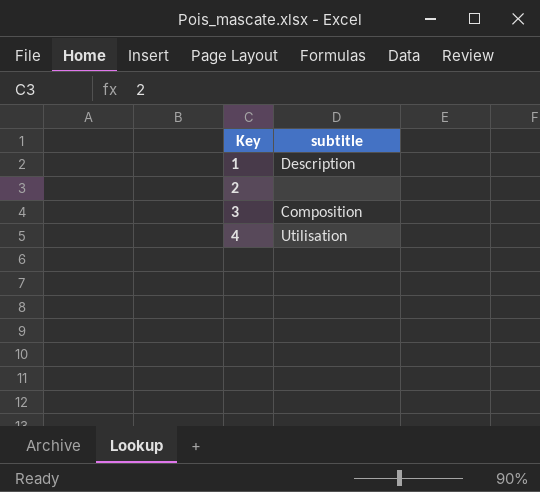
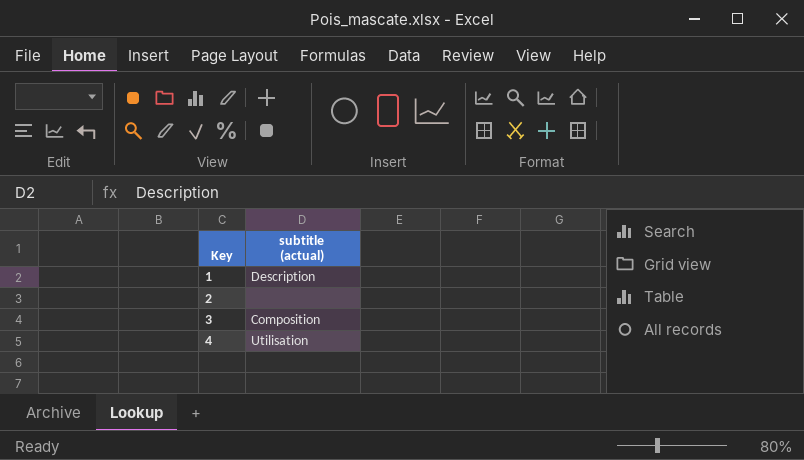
column name: subtitle -> subtitle (actual)

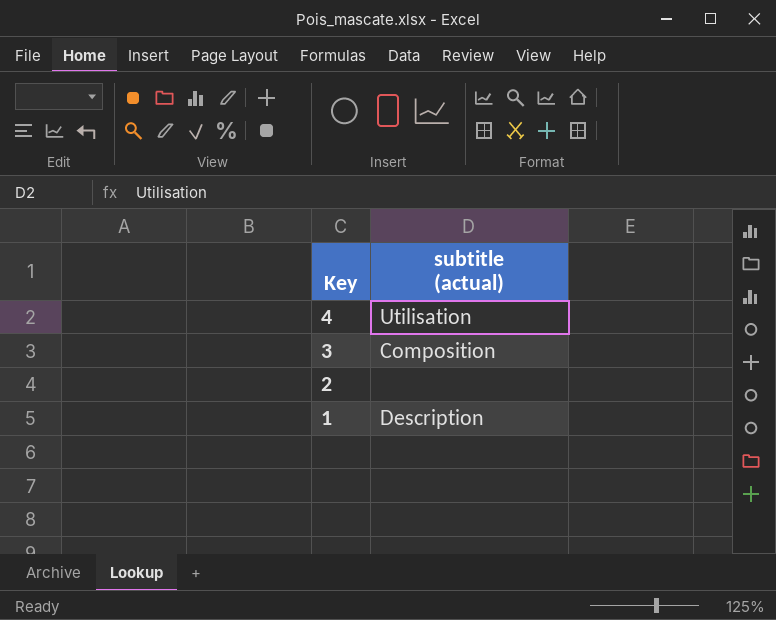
row order: Key ascending -> Key descending

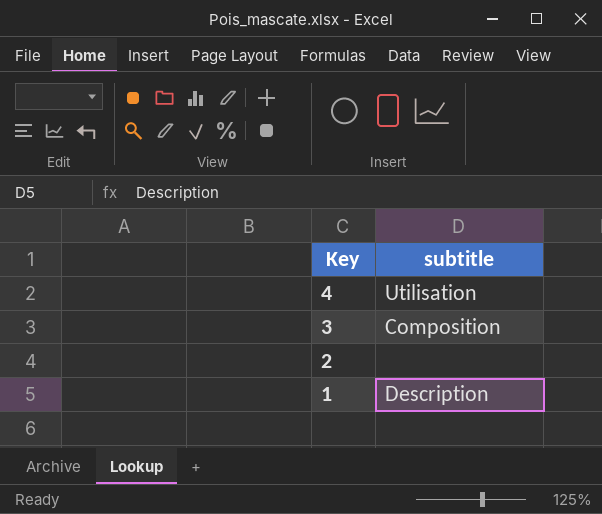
column name: subtitle (actual) -> subtitle

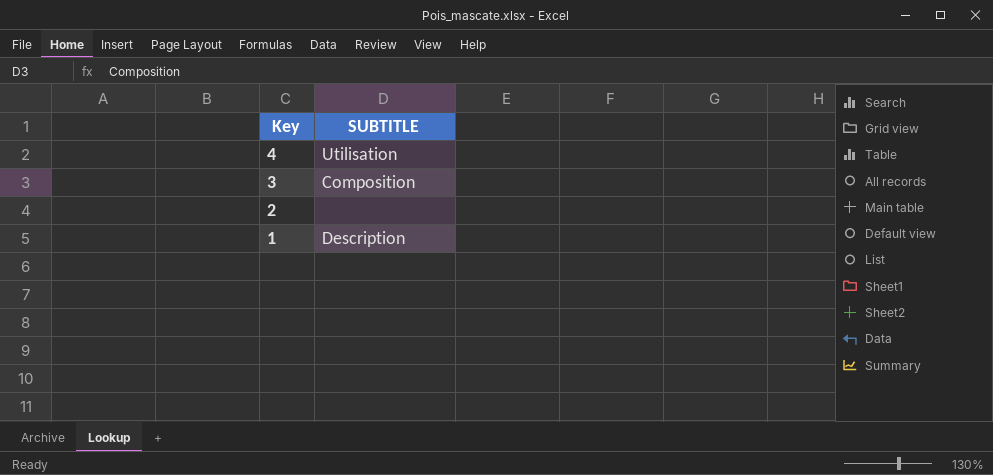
column name: subtitle -> SUBTITLE

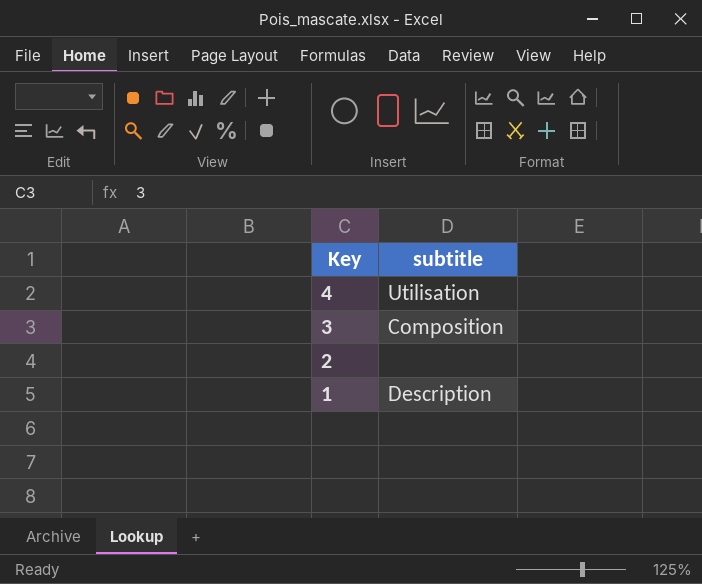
column name: SUBTITLE -> subtitle

